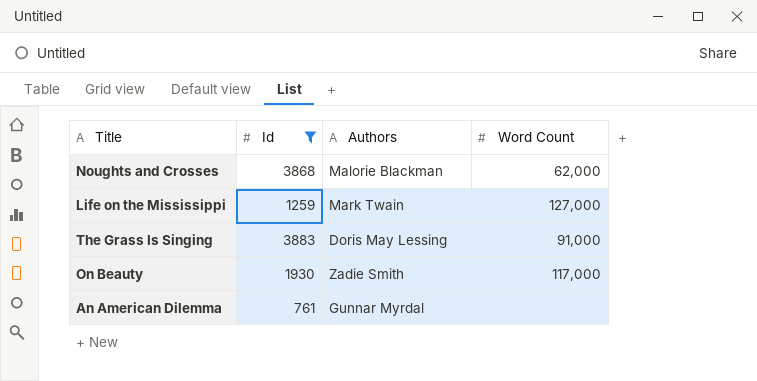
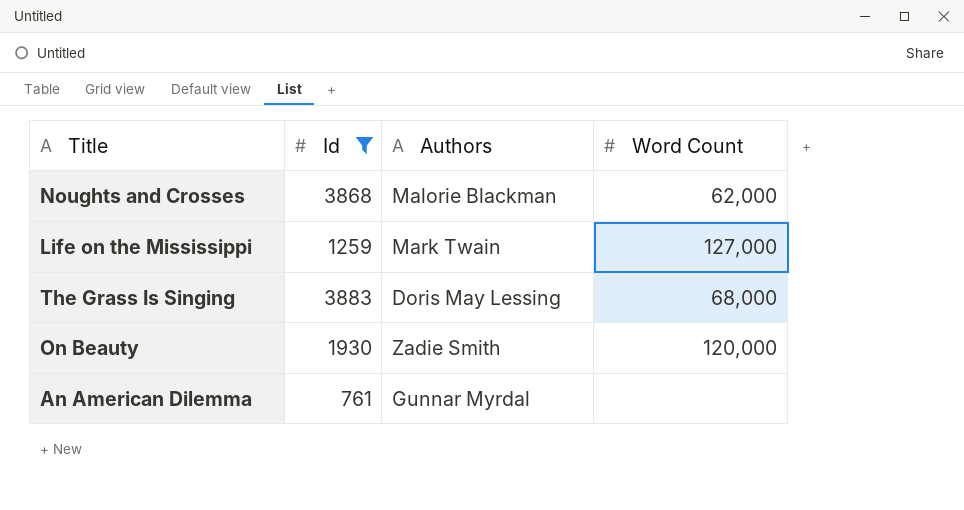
The Grass Is Singing | Word Count: 91,000 -> 68,000
On Beauty | Word Count: 117,000 -> 120,000

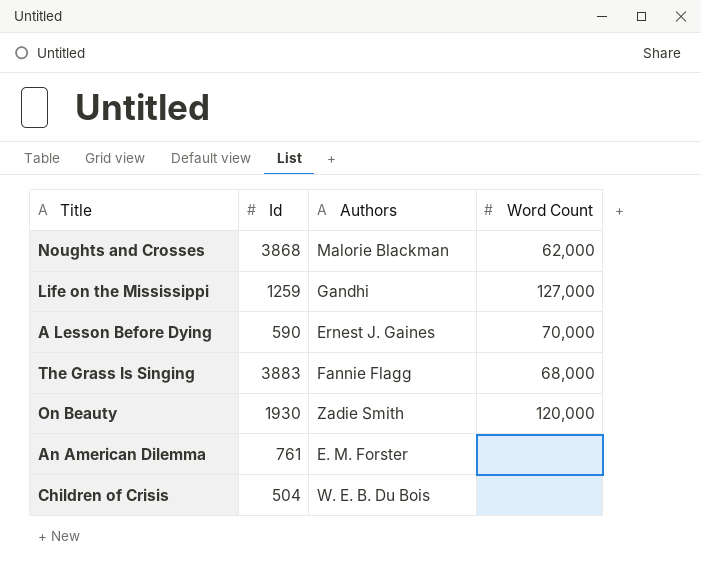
filter: Id >= 761 -> none
Life on the Mississippi | Authors: Mark Twain -> Gandhi
The Grass Is Singing | Authors: Doris May Lessing -> Fannie Flagg
An American Dilemma | Authors: Gunnar Myrdal -> E. M. Forster

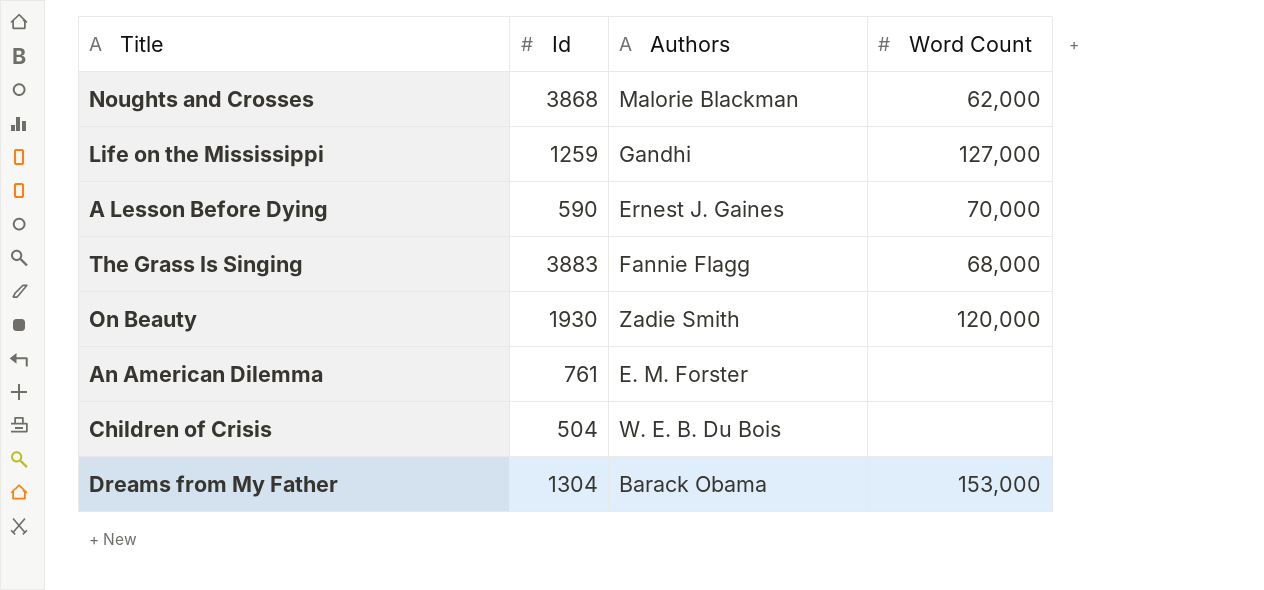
row Dreams from My Father: none -> 1304 | Barack Obama | 153,000

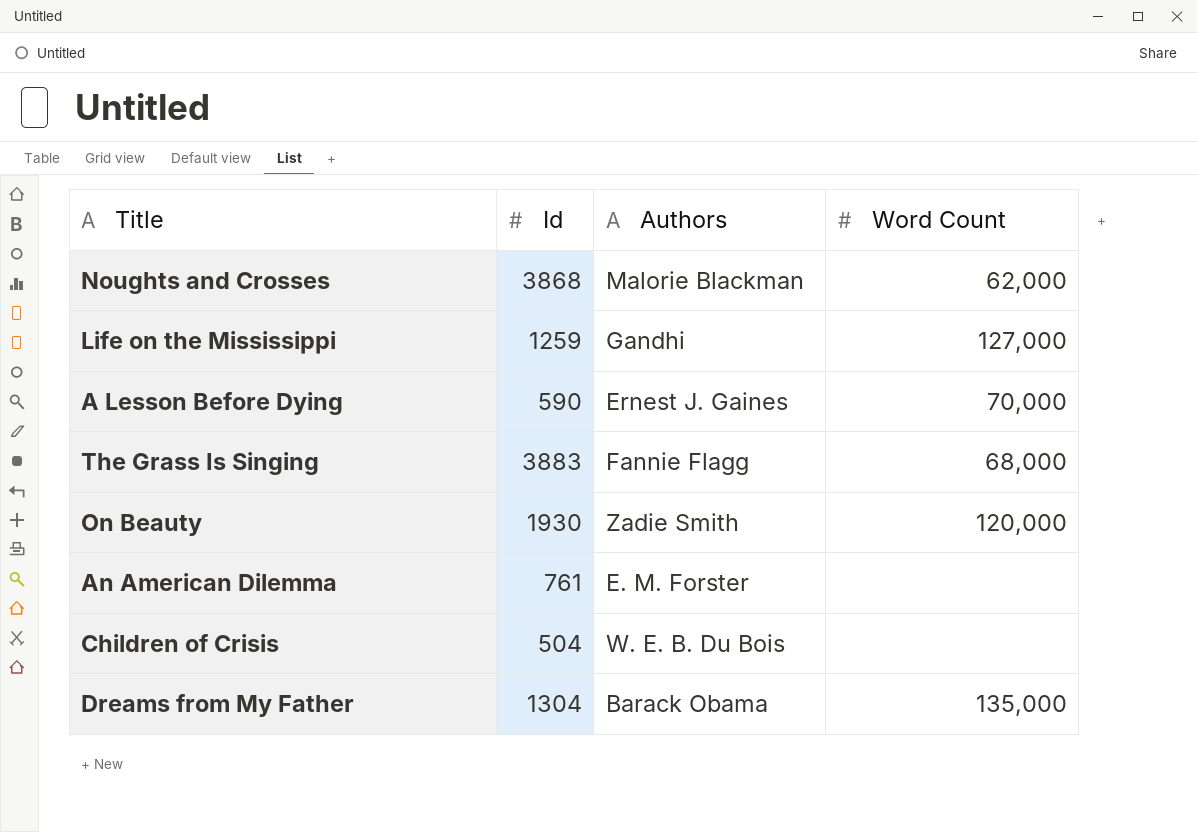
Dreams from My Father | Word Count: 153,000 -> 135,000

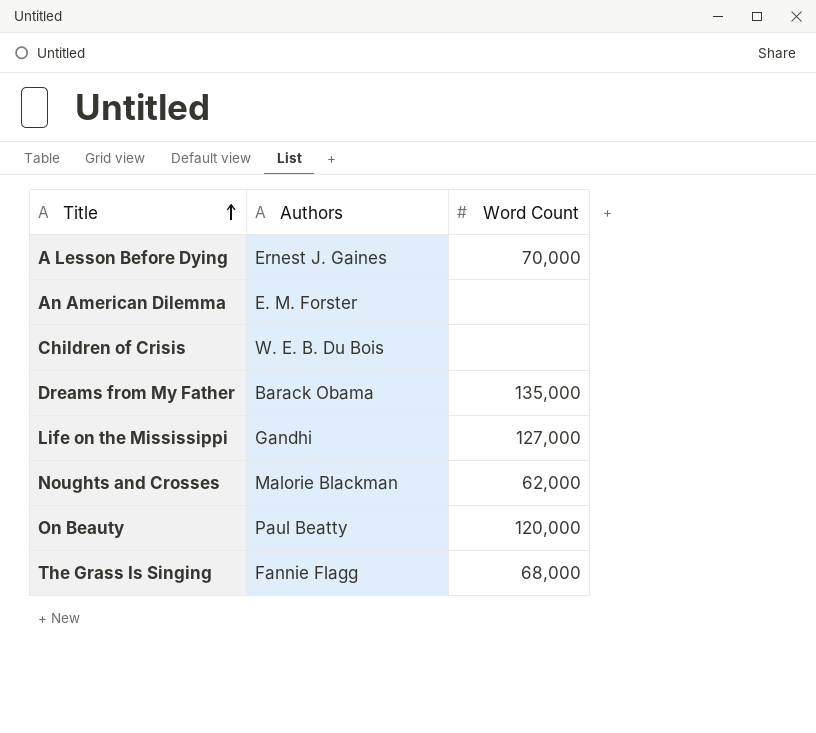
row order: none -> Title ascending
column Id | position: 2 -> none
On Beauty | Authors: Zadie Smith -> Paul Beatty

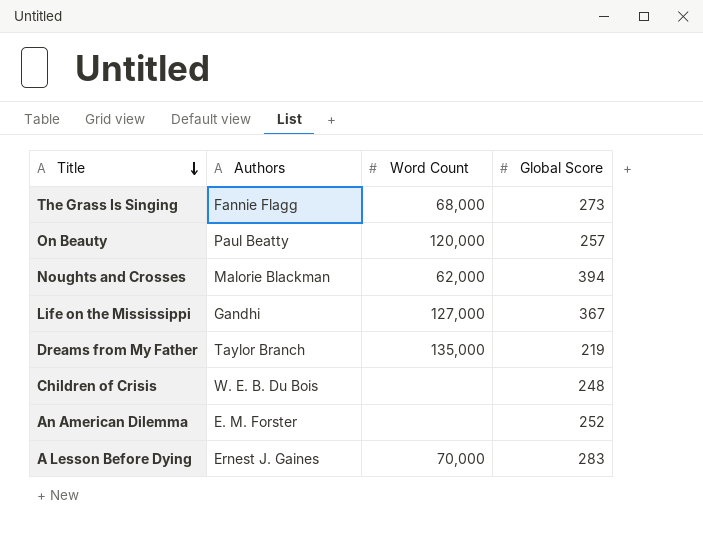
row order: Title ascending -> Title descending
column Global Score | position: none -> 4
Dreams from My Father | Authors: Barack Obama -> Taylor Branch

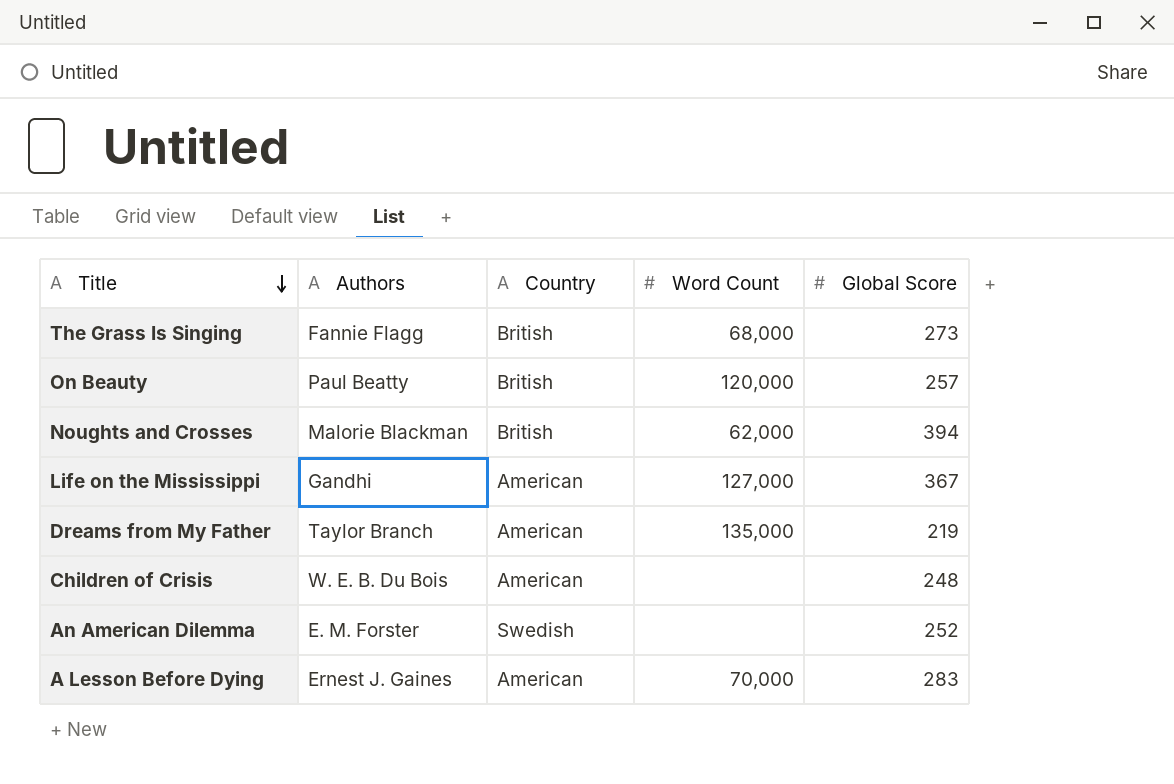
column Country | position: none -> 3

